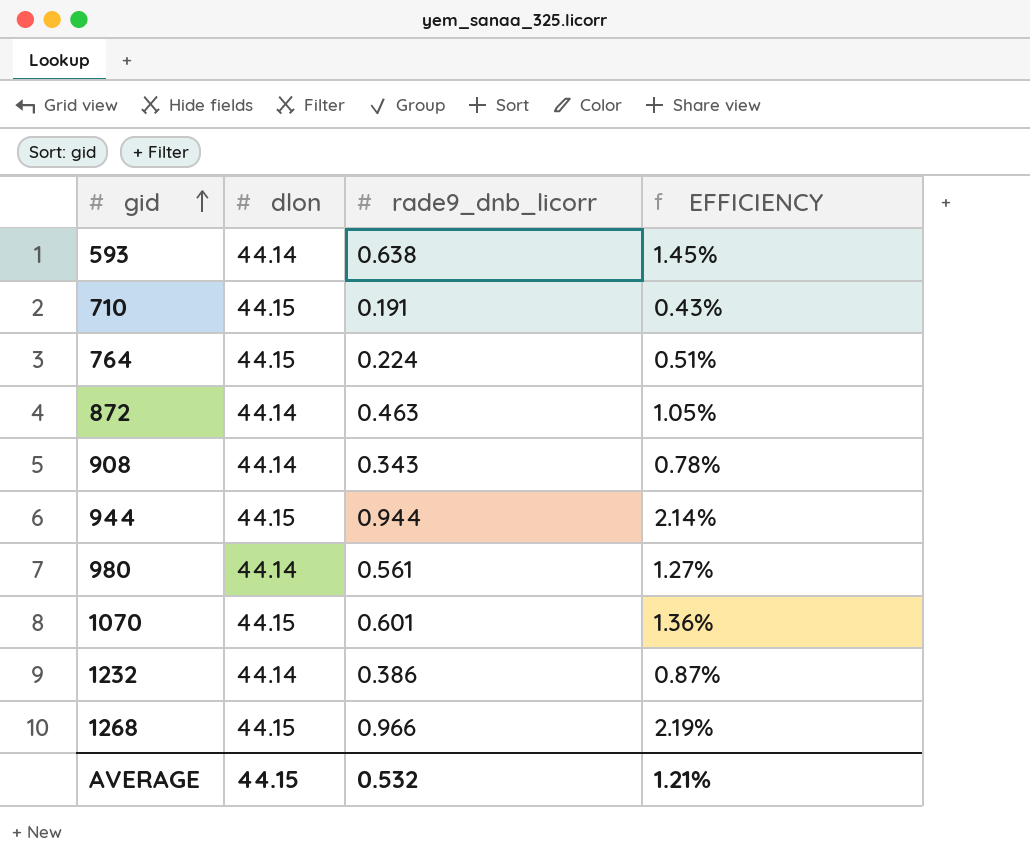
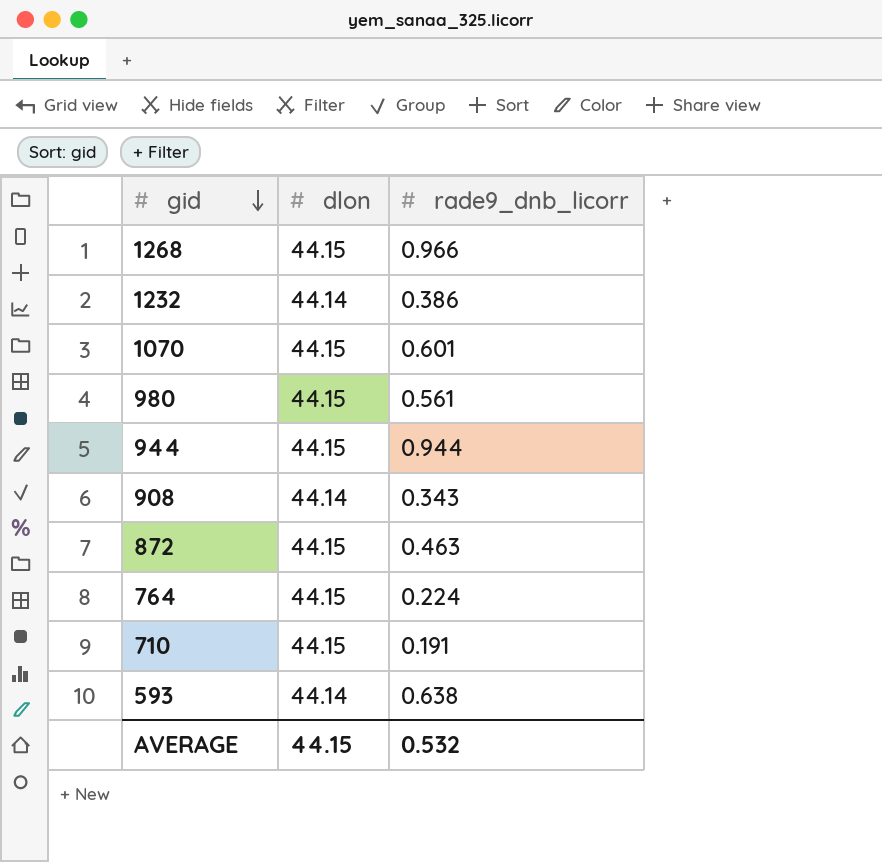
row order: gid ascending -> gid descending
column EFFICIENCY | formula: [rade9_dnb_licorr] / [dlon] -> none
980 | dlon: 44.14 -> 44.15
872 | dlon: 44.14 -> 44.15

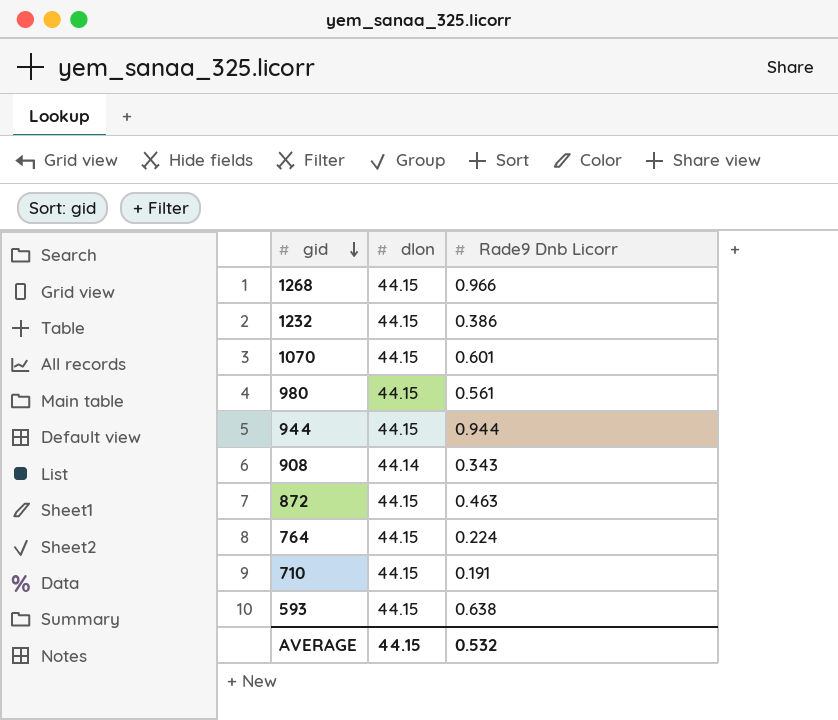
column name: rade9_dnb_licorr -> Rade9 Dnb Licorr
1232 | dlon: 44.14 -> 44.15
593 | dlon: 44.14 -> 44.15

